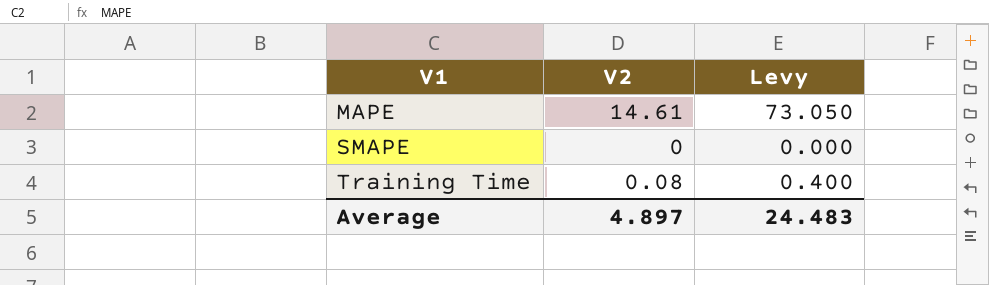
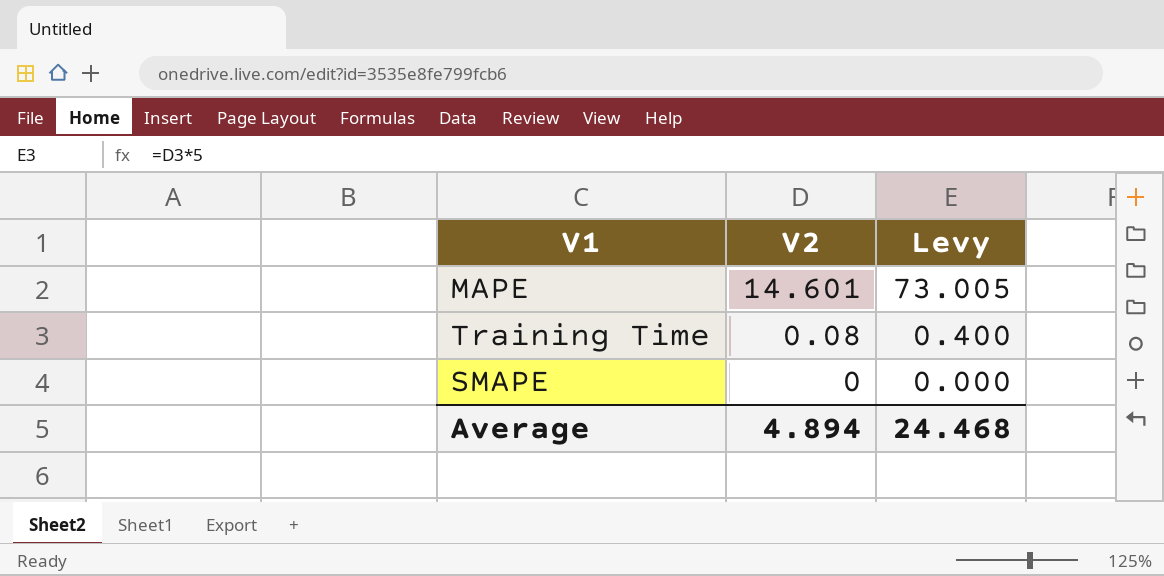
row order: V1 ascending -> V2 descending
MAPE | V2: 14.61 -> 14.601
MAPE | Levy: 73.050 -> 73.005
Average | V2: 4.897 -> 4.894
Average | Levy: 24.483 -> 24.468

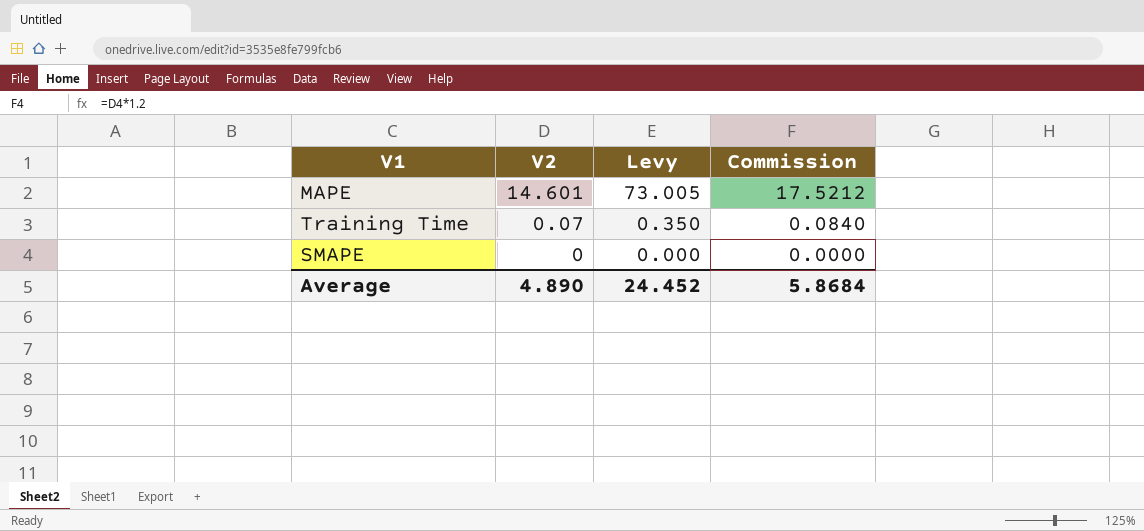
column Commission | formula: none -> [V2] * 1.2
Training Time | V2: 0.08 -> 0.07
Training Time | Levy: 0.400 -> 0.350
Average | V2: 4.894 -> 4.890
Average | Levy: 24.468 -> 24.452

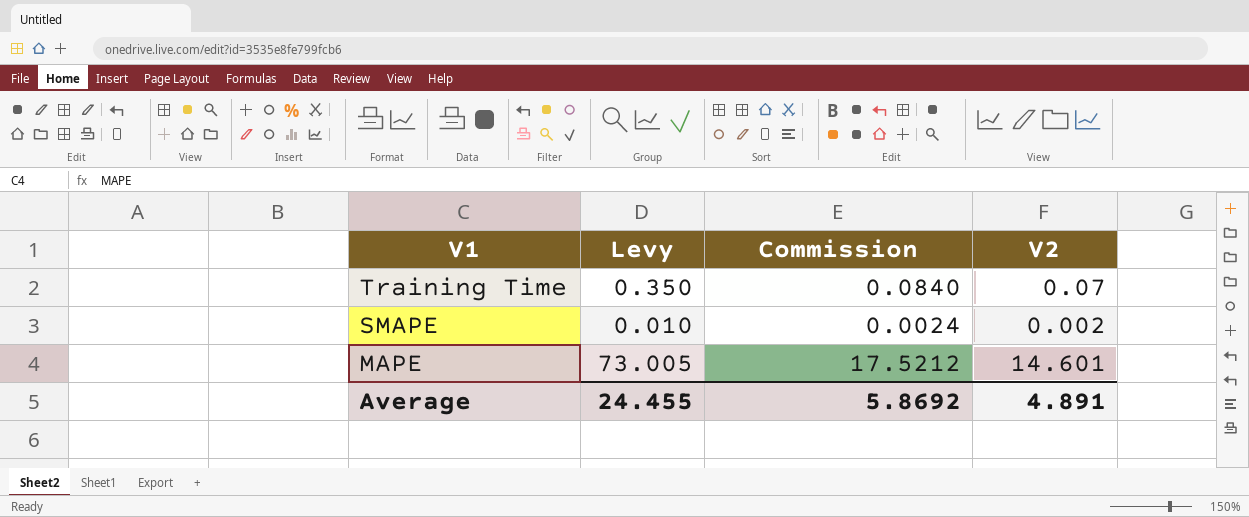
row order: V2 descending -> V1 descending
column V2 | position: 2 -> 4
SMAPE | Levy: 0.000 -> 0.010
SMAPE | Commission: 0.0000 -> 0.0024
SMAPE | V2: 0 -> 0.002
Average | Levy: 24.452 -> 24.455
Average | Commission: 5.8684 -> 5.8692
Average | V2: 4.890 -> 4.891

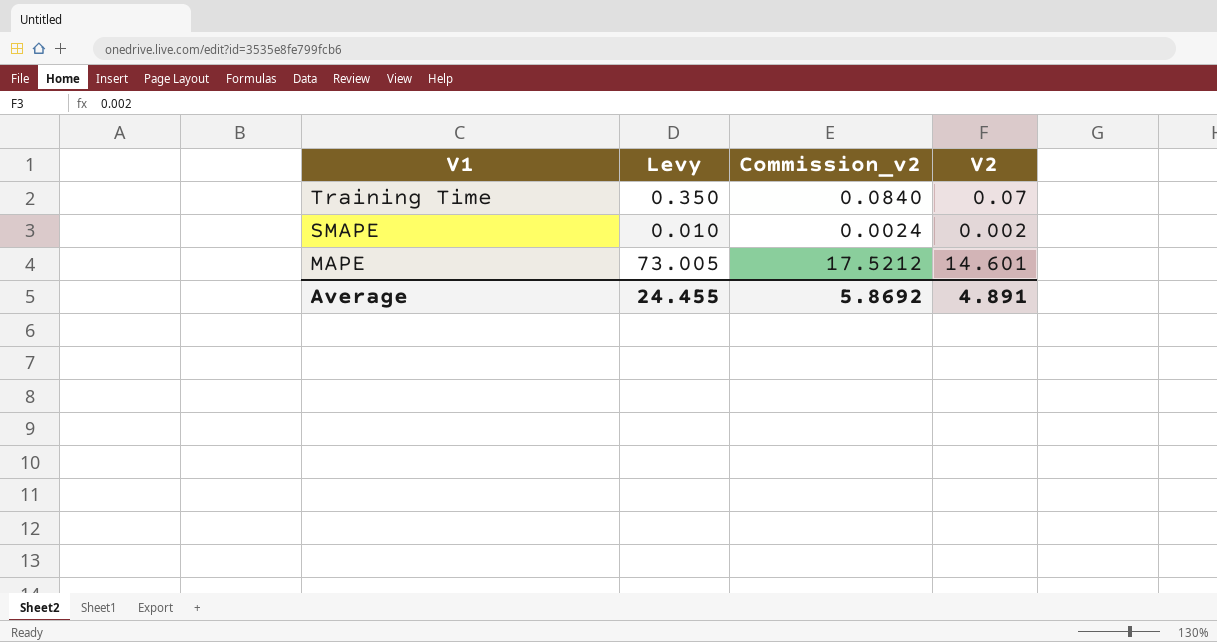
column name: Commission -> Commission_v2

